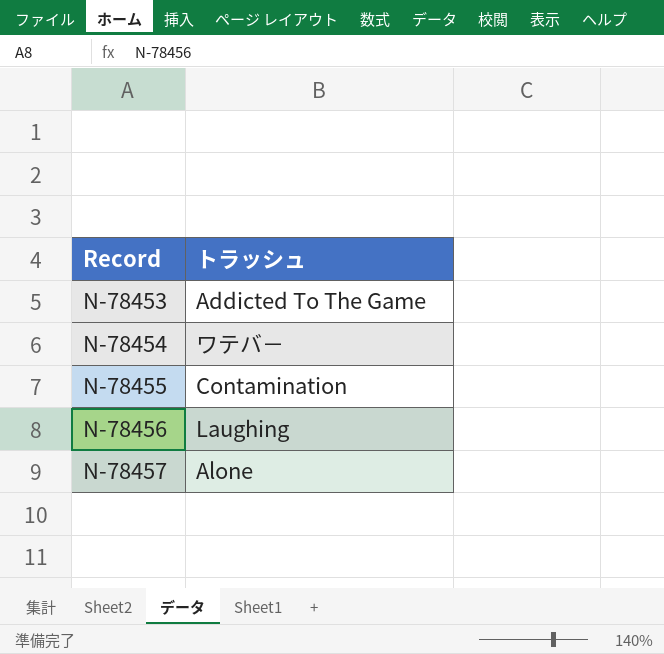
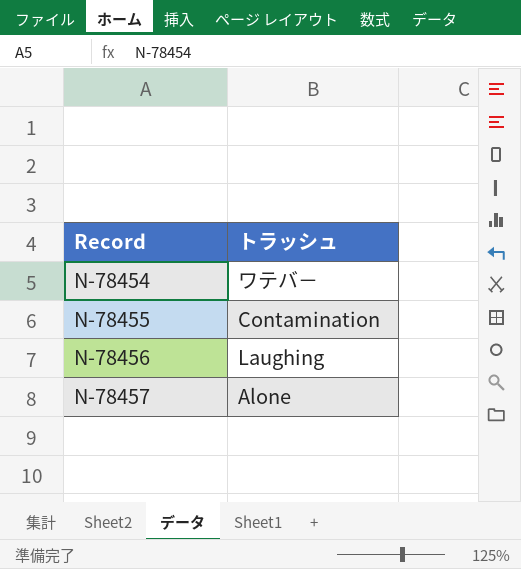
row N-78453: Addicted To The Game -> none

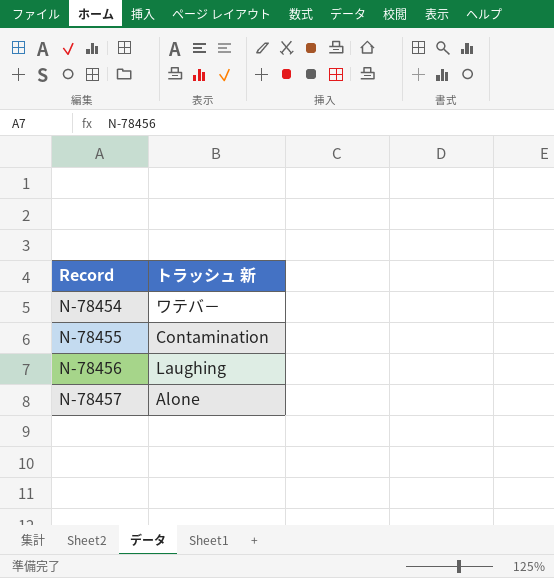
column name: トラッシュ -> トラッシュ 新

